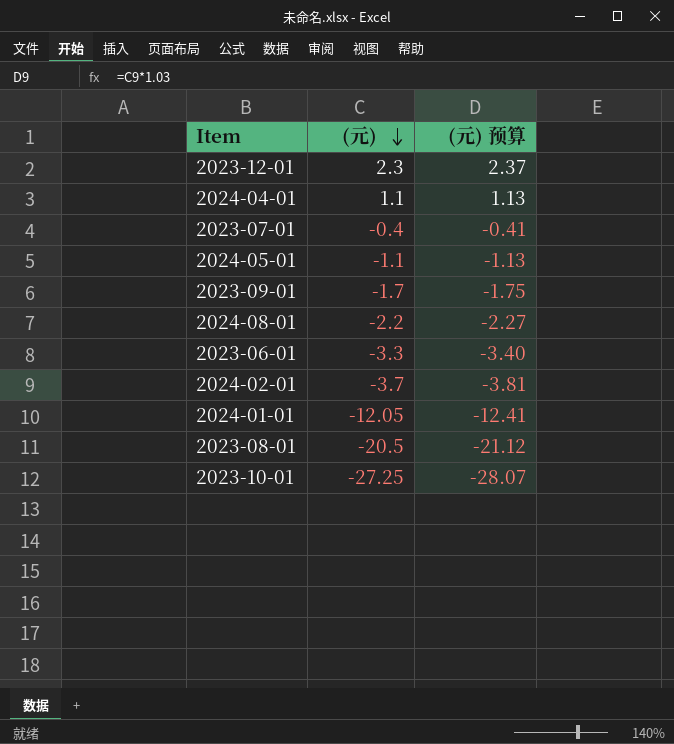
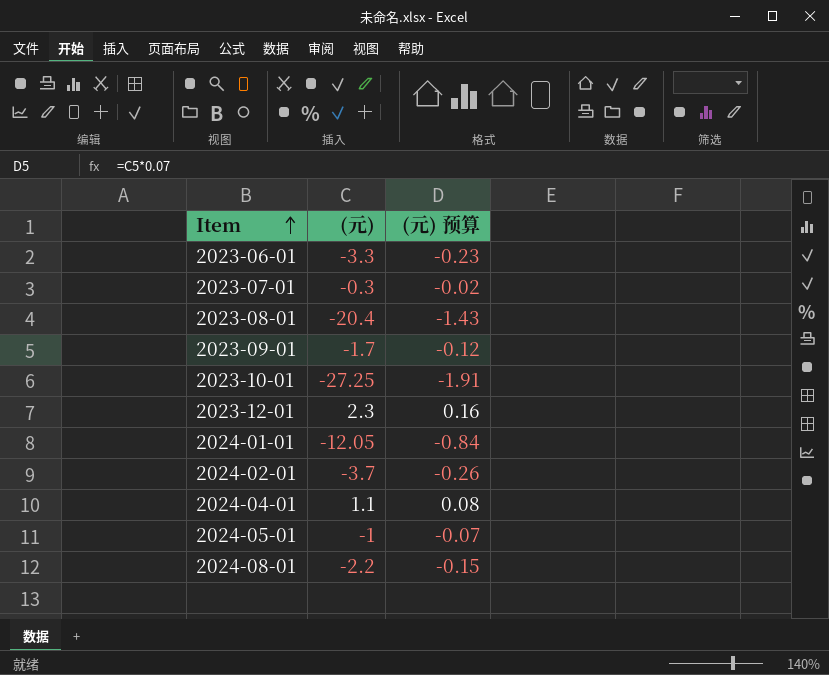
row order: (元) descending -> Item ascending
column (元) 预算 | formula: [(元)] * 1.03 -> [(元)] * 0.07
2023-07-01 | (元): -0.4 -> -0.3
2023-08-01 | (元): -20.5 -> -20.4
2024-05-01 | (元): -1.1 -> -1

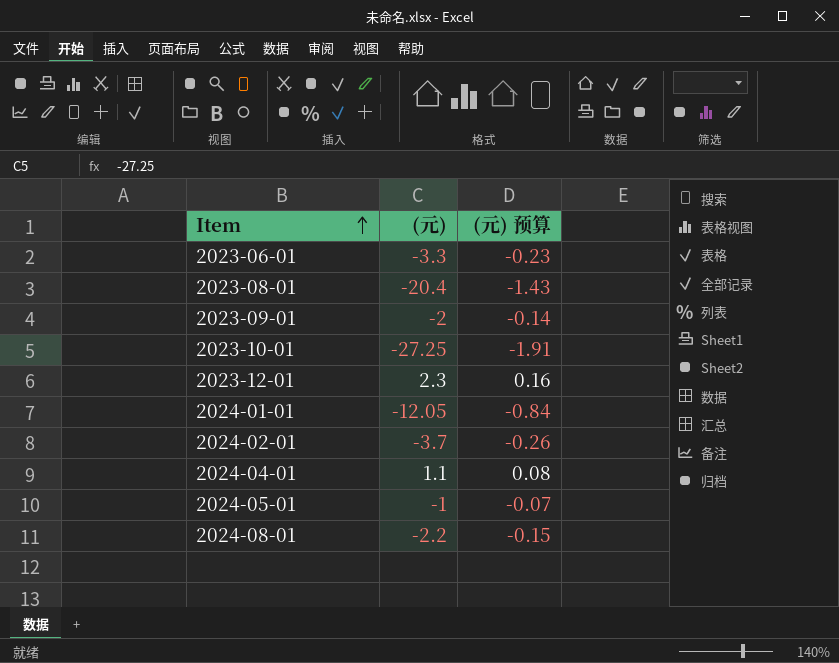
row 2023-07-01: -0.3 | -0.02 -> none
2023-09-01 | (元): -1.7 -> -2
2023-09-01 | (元) 预算: -0.12 -> -0.14

